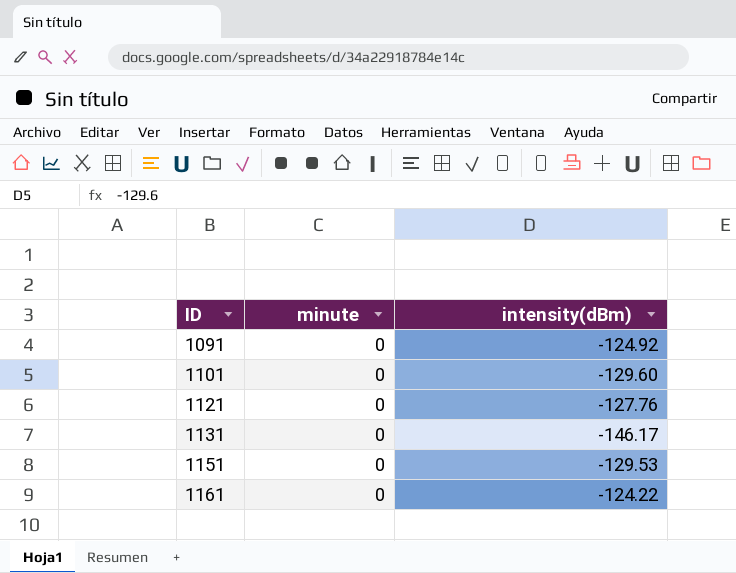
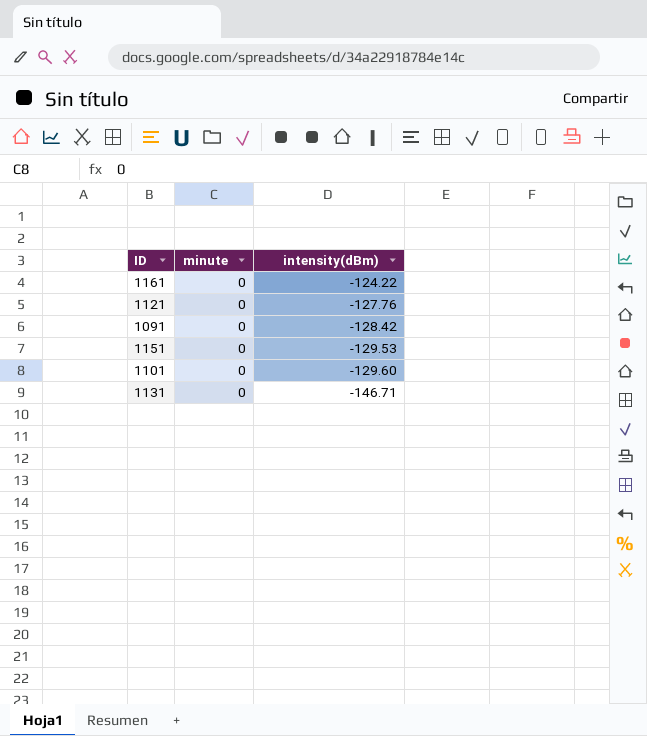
row order: ID ascending -> intensity(dBm) descending
1091 | intensity(dBm): -124.92 -> -128.42
1131 | intensity(dBm): -146.17 -> -146.71

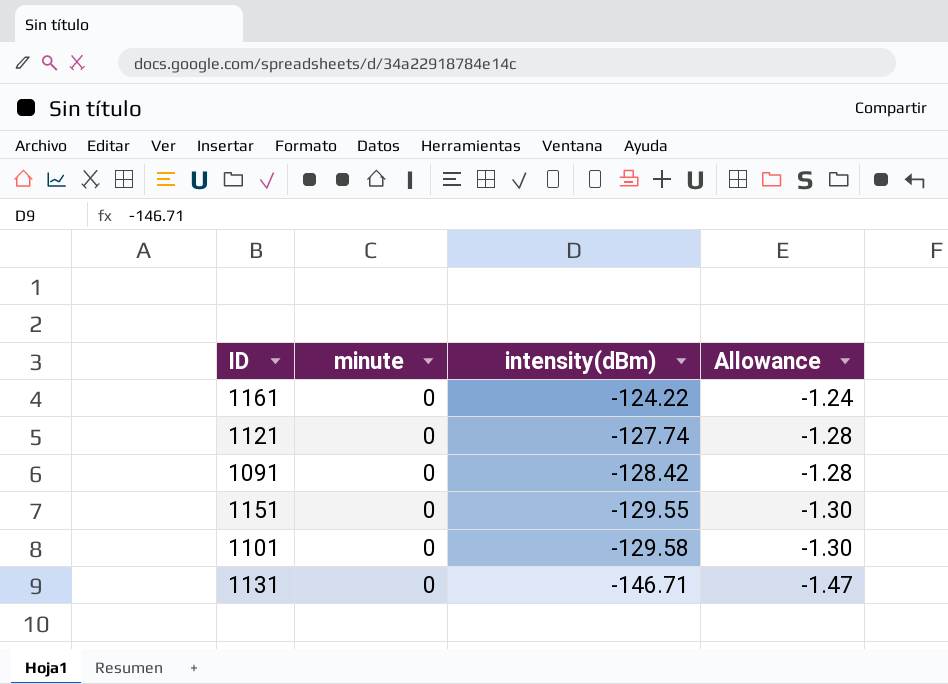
column Allowance | formula: none -> [intensity(dBm)] * 0.01
1121 | intensity(dBm): -127.76 -> -127.74
1151 | intensity(dBm): -129.53 -> -129.55
1101 | intensity(dBm): -129.60 -> -129.58

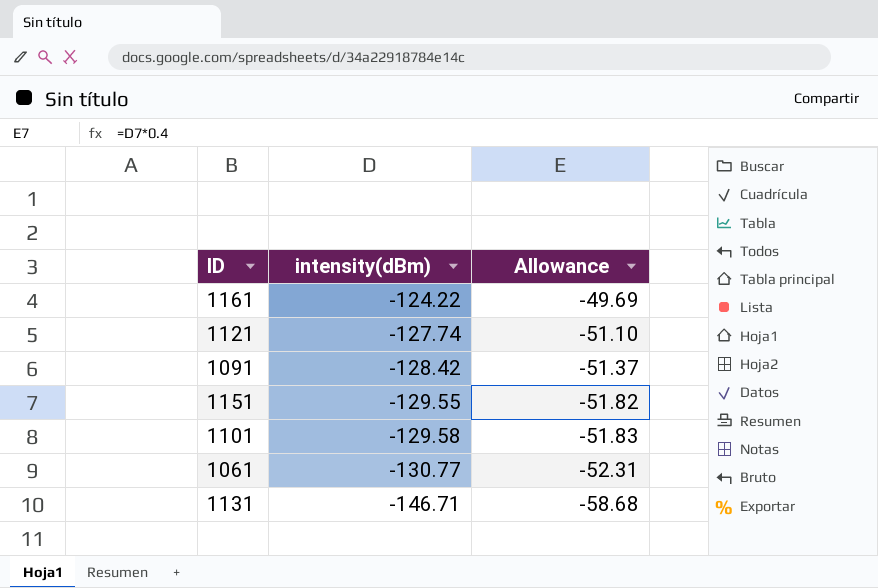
column minute | position: 2 -> none
column Allowance | formula: [intensity(dBm)] * 0.01 -> [intensity(dBm)] * 0.4
row 1061: none -> -130.77 | -52.31

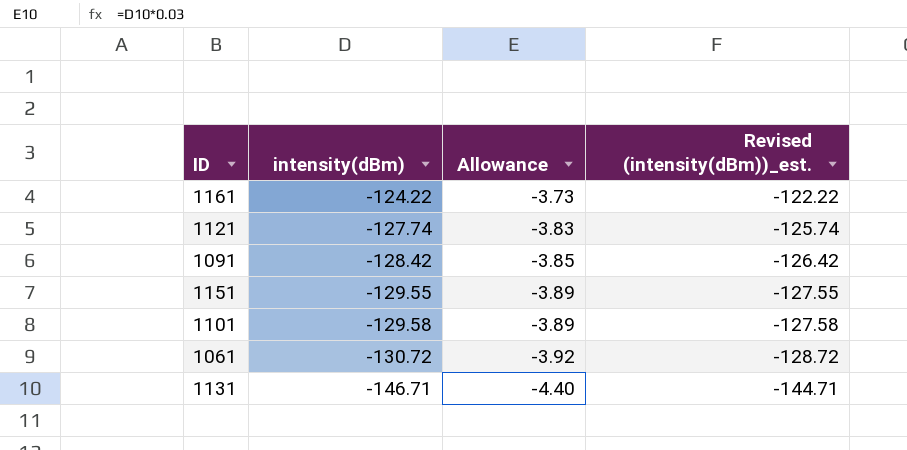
column Allowance | formula: [intensity(dBm)] * 0.4 -> [intensity(dBm)] * 0.03
column Revised (intensity(dBm))_est. | formula: none -> [intensity(dBm)] + 2
1061 | intensity(dBm): -130.77 -> -130.72

